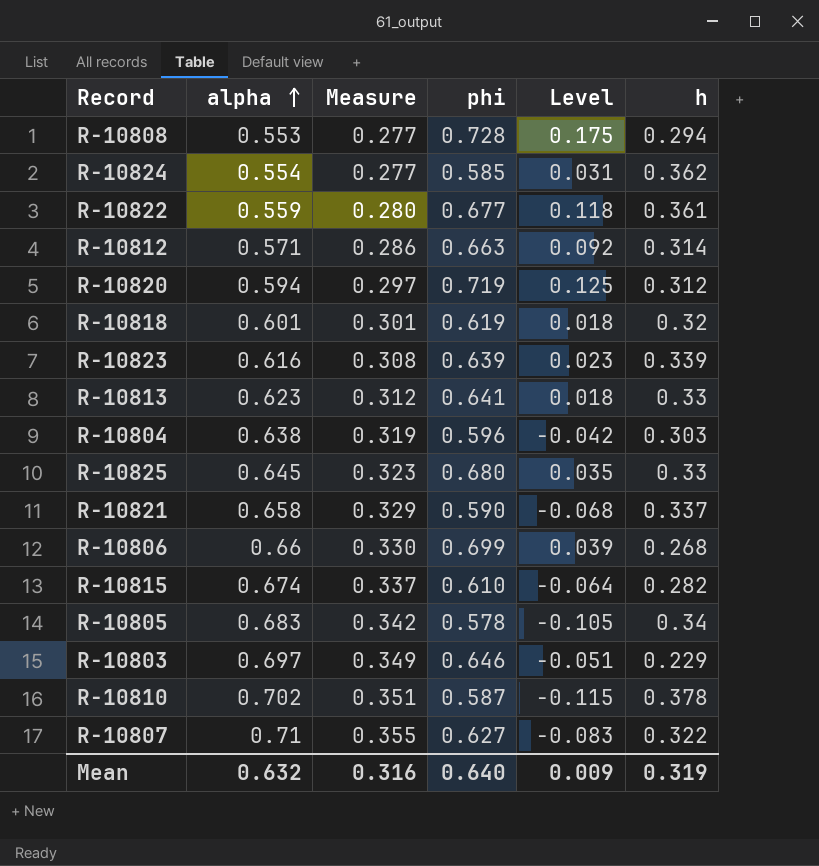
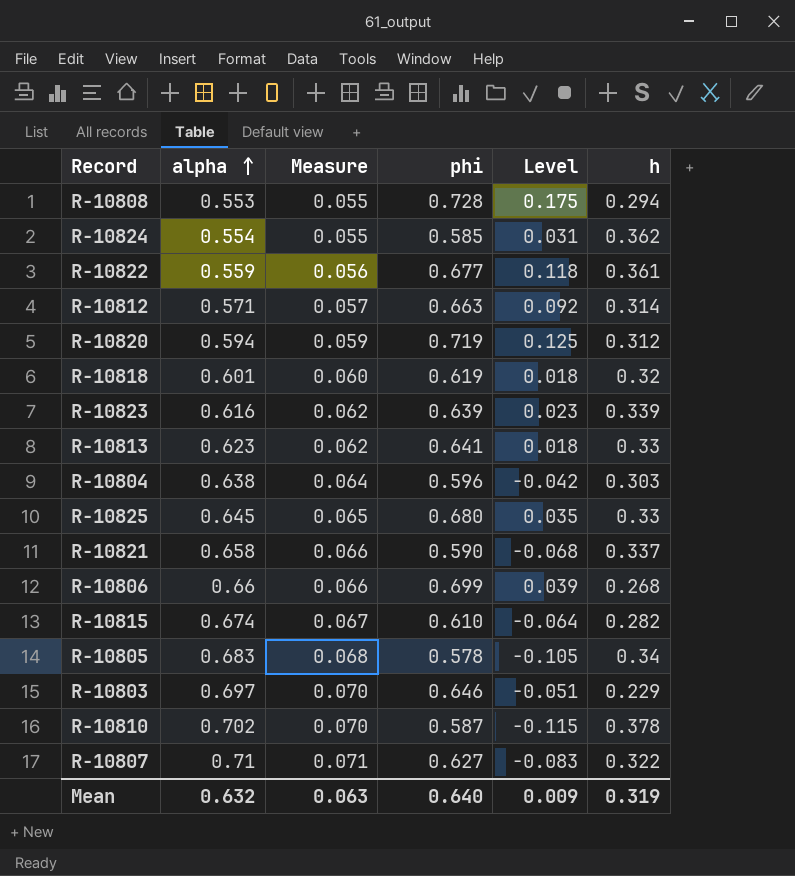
column Measure | formula: [alpha] * 0.5 -> [alpha] * 0.1
Mean | Measure: 0.316 -> 0.063

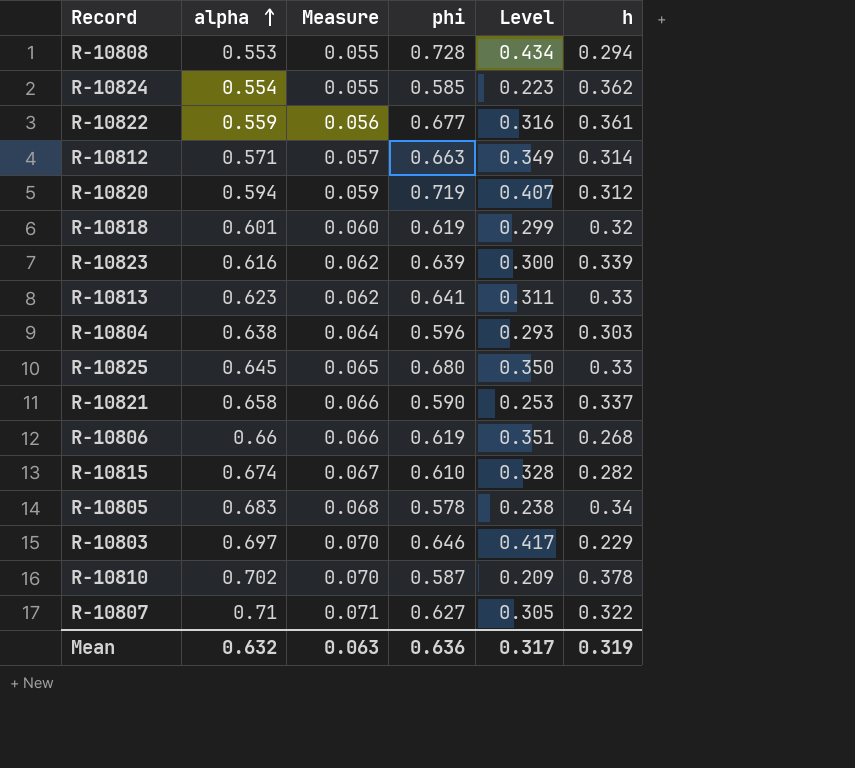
column Level | formula: [phi] - [alpha] -> [phi] - [h]
R-10806 | phi: 0.699 -> 0.619
Mean | phi: 0.640 -> 0.636
Mean | Level: 0.009 -> 0.317

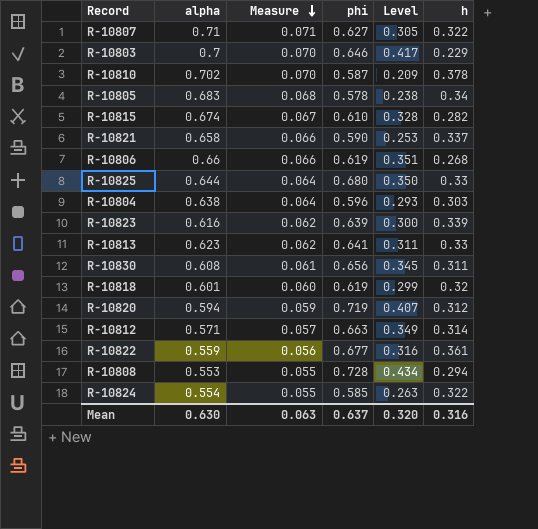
row order: alpha ascending -> Measure descending
R-10803 | alpha: 0.697 -> 0.7
R-10825 | alpha: 0.645 -> 0.644
R-10825 | Measure: 0.065 -> 0.064
row R-10830: none -> 0.608 | 0.061 | 0.656 | 0.345 | 0.311
R-10824 | Level: 0.223 -> 0.263
R-10824 | h: 0.362 -> 0.322
Mean | alpha: 0.632 -> 0.630
Mean | phi: 0.636 -> 0.637
Mean | Level: 0.317 -> 0.320
Mean | h: 0.319 -> 0.316

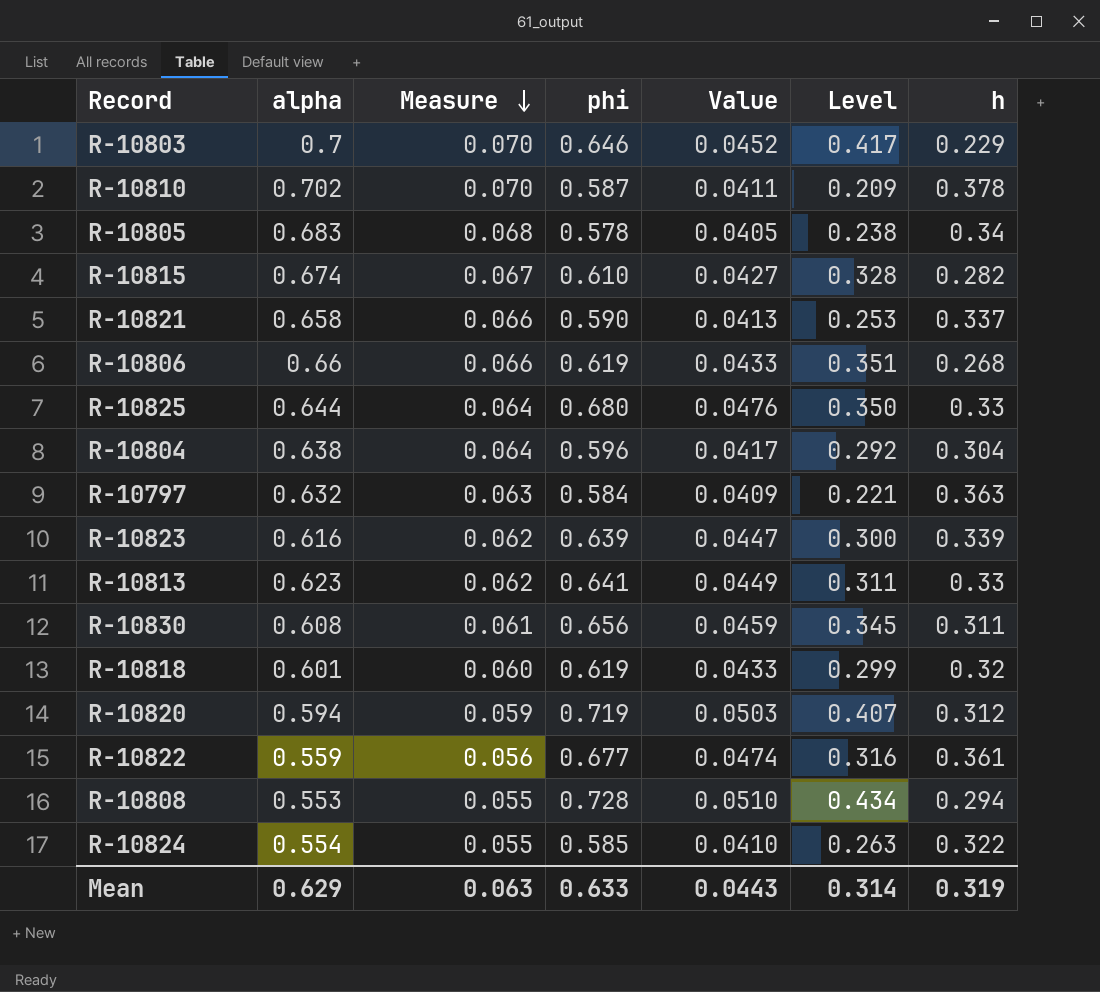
column Value | formula: none -> [phi] * 0.07
row R-10807: 0.71 | 0.071 | 0.627 | 0.305 | 0.322 -> none
row R-10812: 0.571 | 0.057 | 0.663 | 0.349 | 0.314 -> none
R-10804 | Level: 0.293 -> 0.292
R-10804 | h: 0.303 -> 0.304
row R-10797: none -> 0.632 | 0.063 | 0.584 | 0.0409 | 0.221 | 0.363
Mean | alpha: 0.630 -> 0.629
Mean | phi: 0.637 -> 0.633
Mean | Level: 0.320 -> 0.314
Mean | h: 0.316 -> 0.319

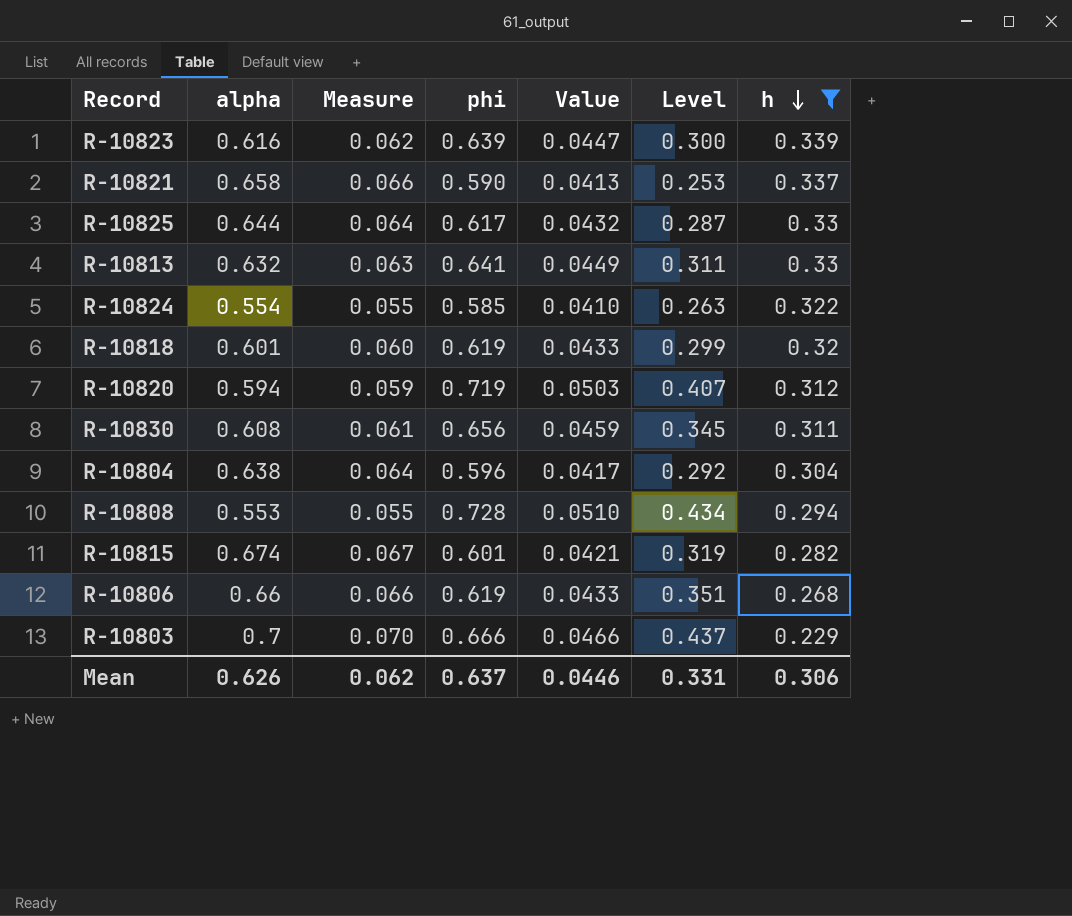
filter: none -> h <= 0.339
row order: Measure descending -> h descending
R-10825 | phi: 0.680 -> 0.617
R-10825 | Value: 0.0476 -> 0.0432
R-10825 | Level: 0.350 -> 0.287
R-10813 | alpha: 0.623 -> 0.632
R-10813 | Measure: 0.062 -> 0.063
R-10815 | phi: 0.610 -> 0.601
R-10815 | Value: 0.0427 -> 0.0421
R-10815 | Level: 0.328 -> 0.319
R-10803 | phi: 0.646 -> 0.666
R-10803 | Value: 0.0452 -> 0.0466
R-10803 | Level: 0.417 -> 0.437
Mean | alpha: 0.629 -> 0.626
Mean | Measure: 0.063 -> 0.062
Mean | phi: 0.633 -> 0.637
Mean | Value: 0.0443 -> 0.0446
Mean | Level: 0.314 -> 0.331
Mean | h: 0.319 -> 0.306

